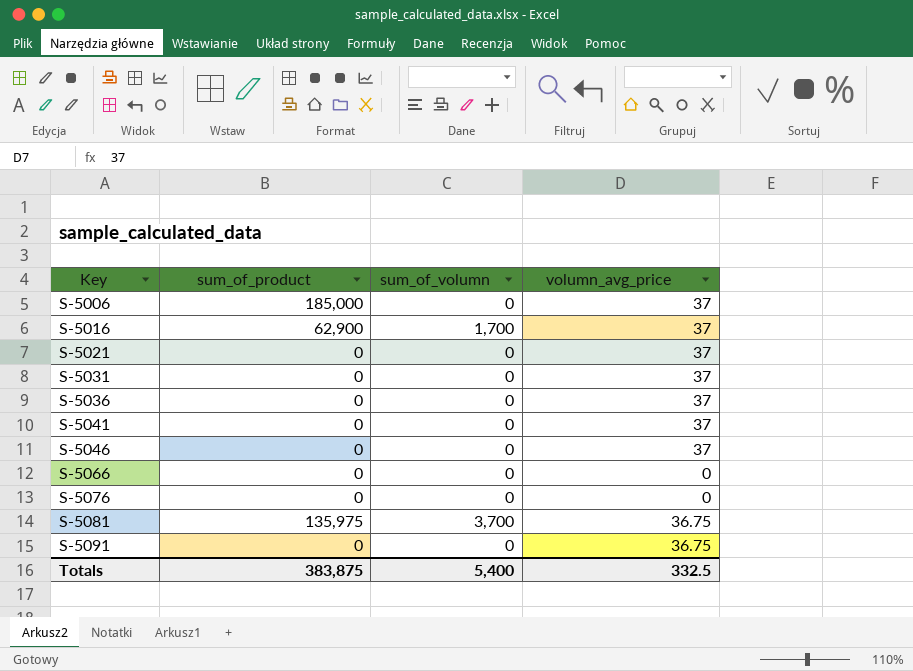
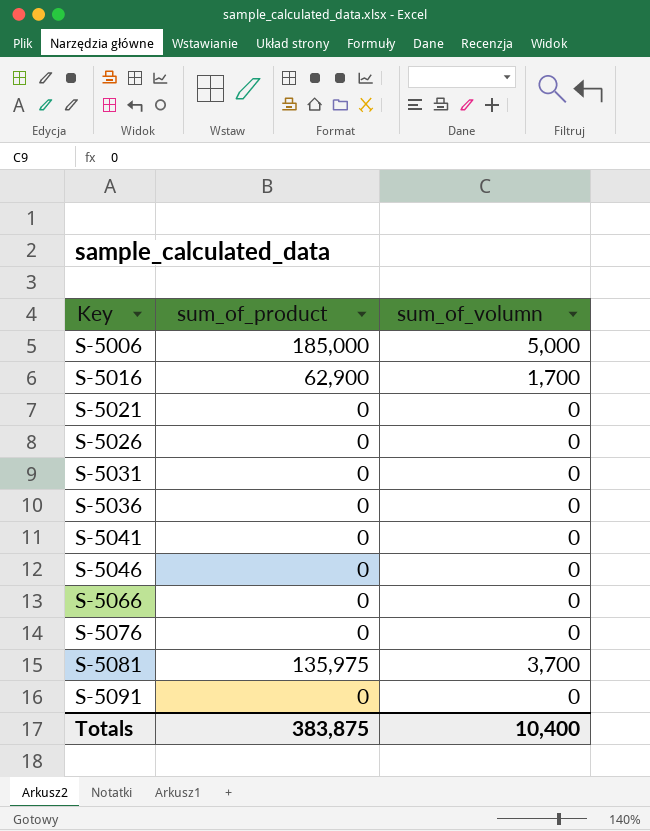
column volumn_avg_price | position: 4 -> none
S-5006 | sum_of_volumn: 0 -> 5,000
row S-5026: none -> 0 | 0
Totals | sum_of_volumn: 5,400 -> 10,400

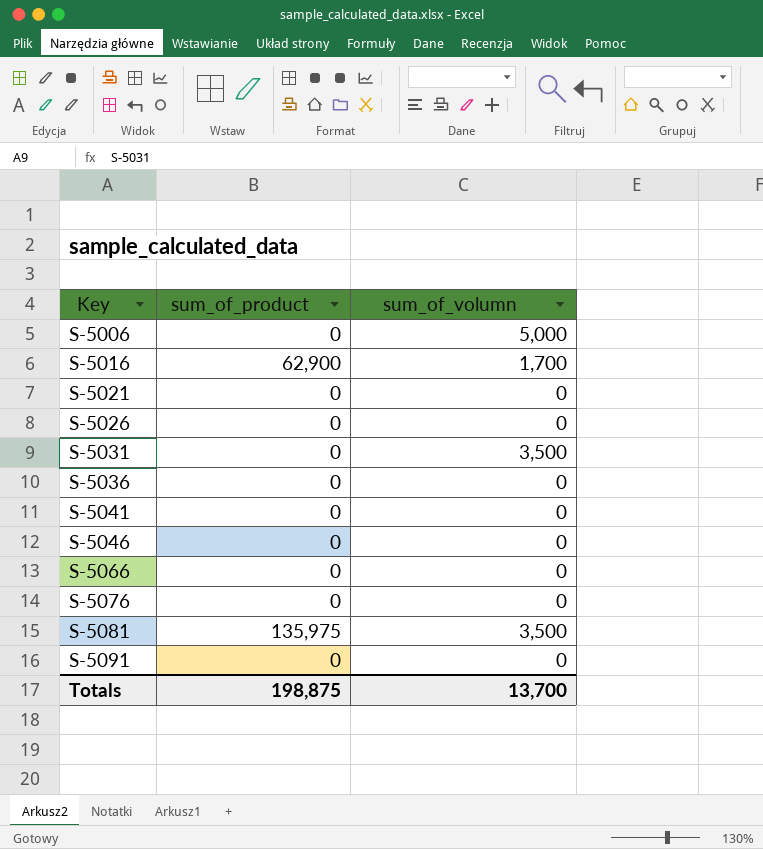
S-5006 | sum_of_product: 185,000 -> 0
S-5031 | sum_of_volumn: 0 -> 3,500
S-5081 | sum_of_volumn: 3,700 -> 3,500
Totals | sum_of_product: 383,875 -> 198,875
Totals | sum_of_volumn: 10,400 -> 13,700

